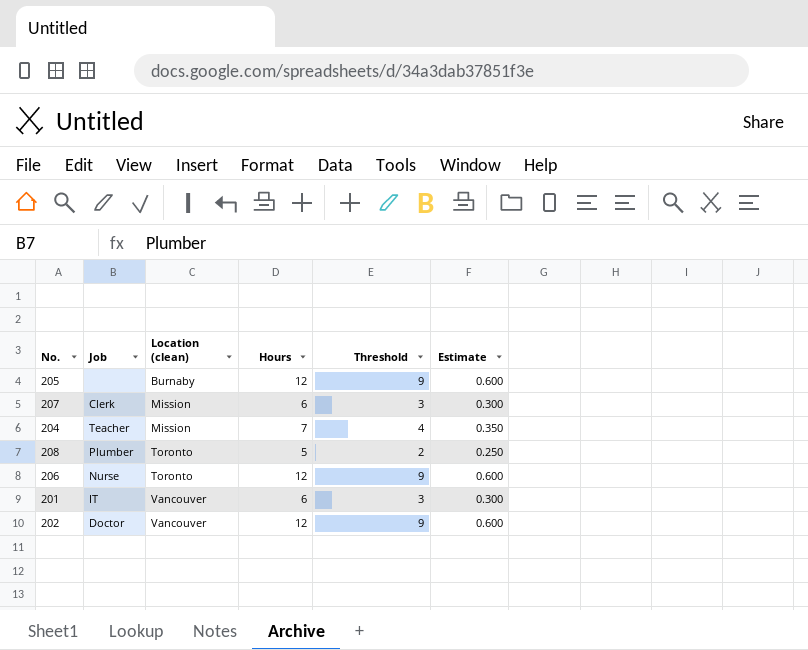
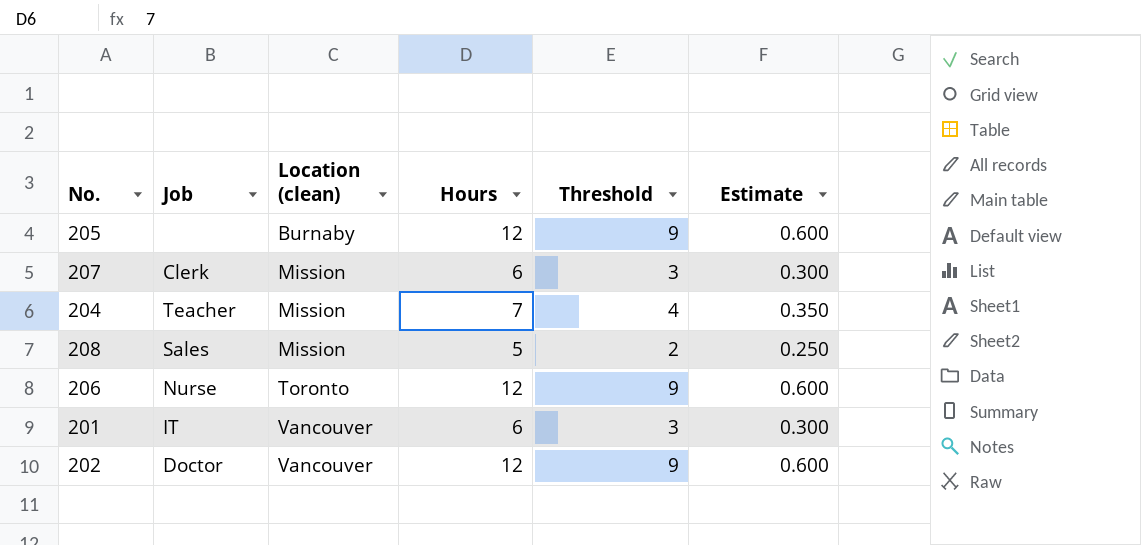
208 | Job: Plumber -> Sales
208 | Location (clean): Toronto -> Mission

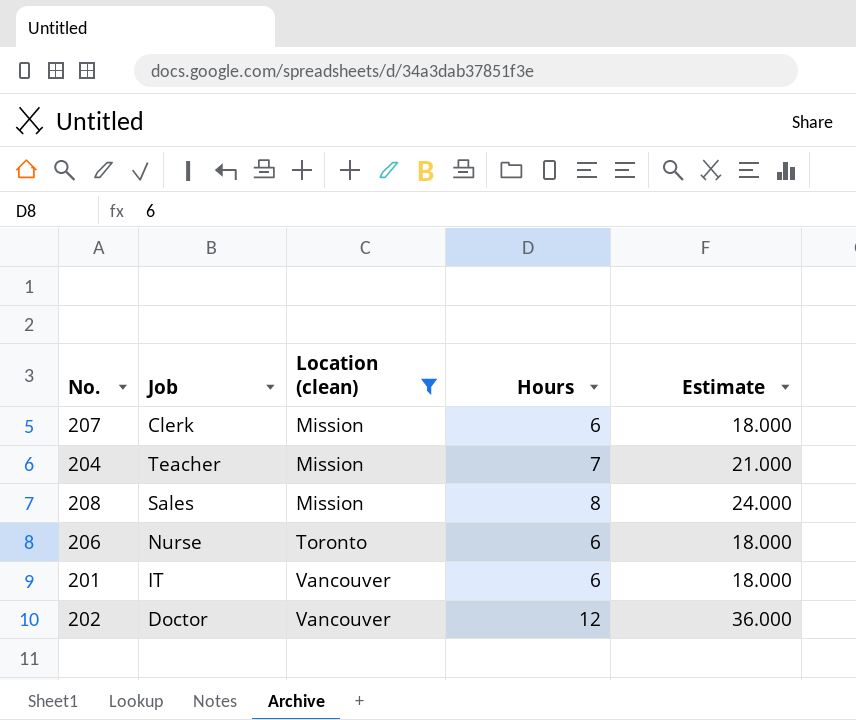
filter: none -> Location (clean) != Burnaby
column Threshold | formula: [Hours] - 3 -> none
column Estimate | formula: [Hours] * 0.05 -> [Hours] * 3
208 | Hours: 5 -> 8
206 | Hours: 12 -> 6

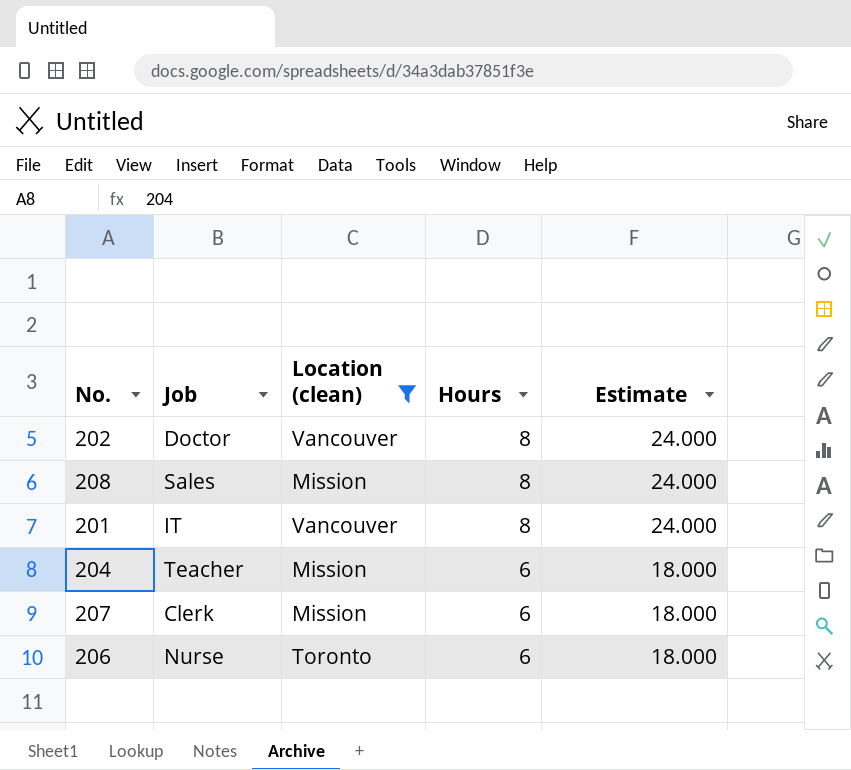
row order: Location (clean) ascending -> Hours descending
202 | Hours: 12 -> 8
202 | Estimate: 36.000 -> 24.000
201 | Hours: 6 -> 8
201 | Estimate: 18.000 -> 24.000
204 | Hours: 7 -> 6
204 | Estimate: 21.000 -> 18.000

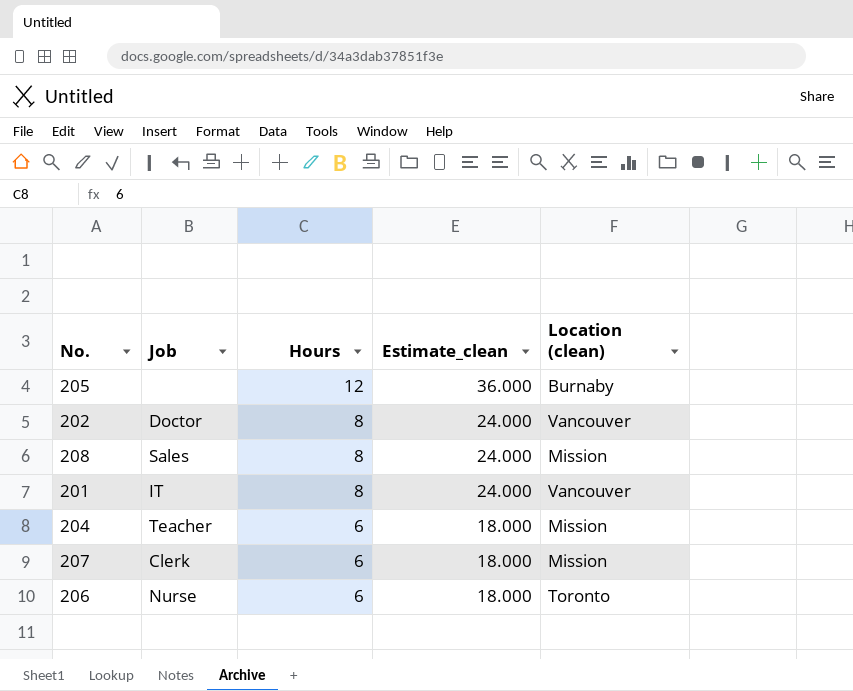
filter: Location (clean) != Burnaby -> none
column name: Estimate -> Estimate_clean
column Location (clean) | position: 3 -> 5

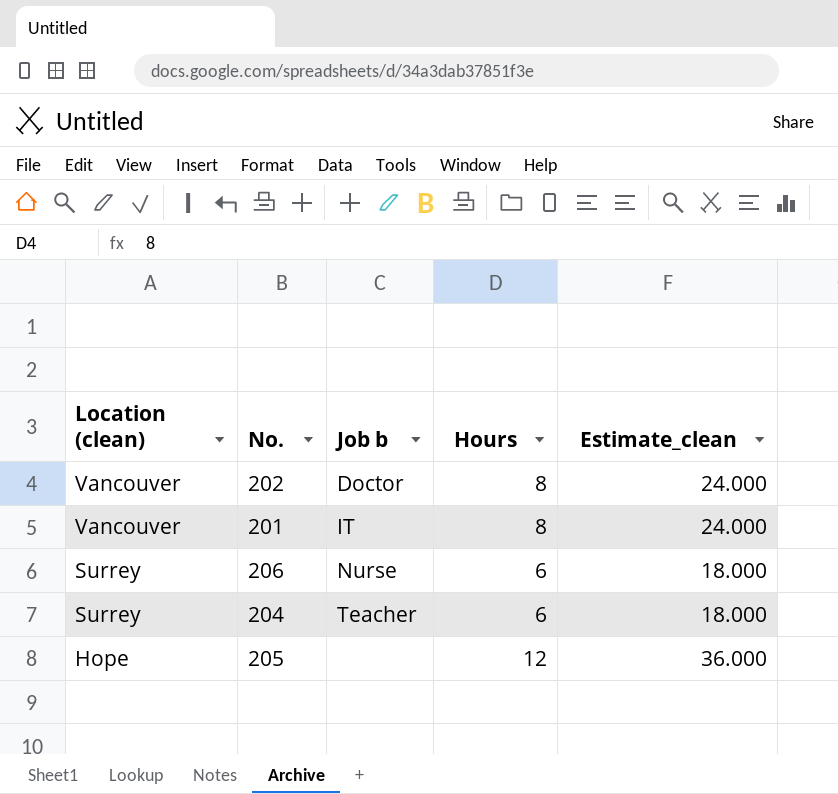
row order: Hours descending -> Location (clean) descending
column Location (clean) | position: 5 -> 1
column name: Job -> Job b
row 208: Sales | 8 | 24.000 | Mission -> none
row 207: Clerk | 6 | 18.000 | Mission -> none
206 | Location (clean): Toronto -> Surrey
204 | Location (clean): Mission -> Surrey
205 | Location (clean): Burnaby -> Hope

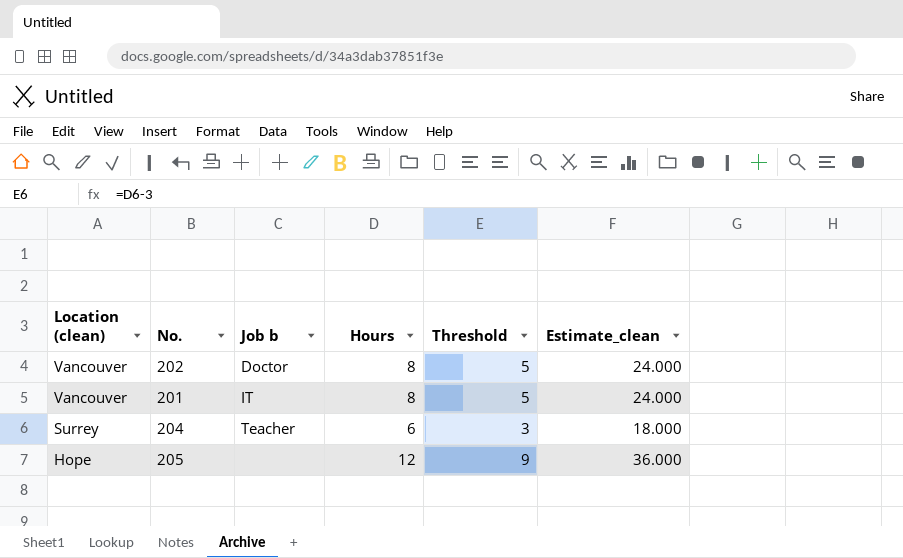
column Threshold | formula: none -> [Hours] - 3
row 206: Surrey | Nurse | 6 | 18.000 -> none

